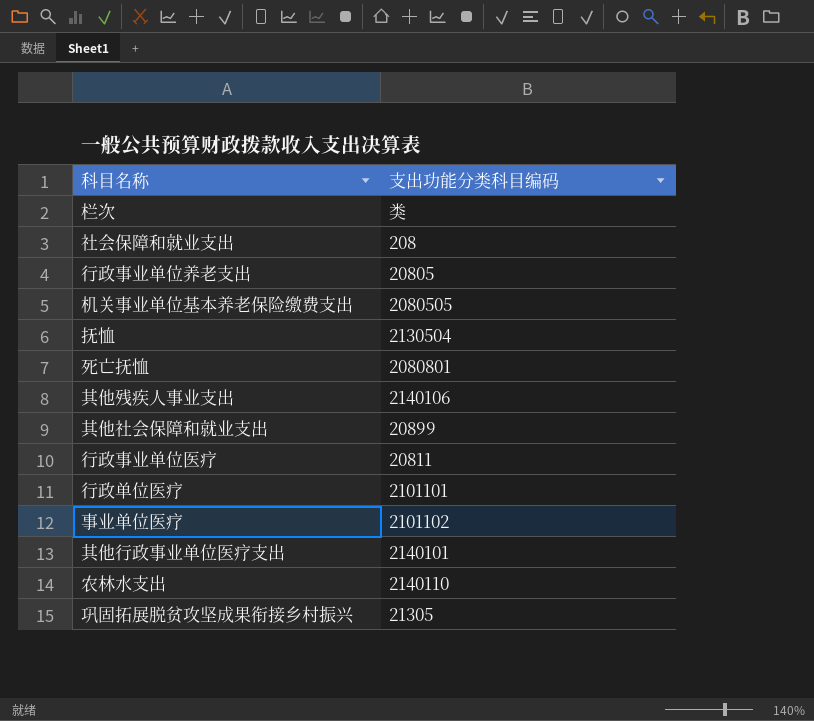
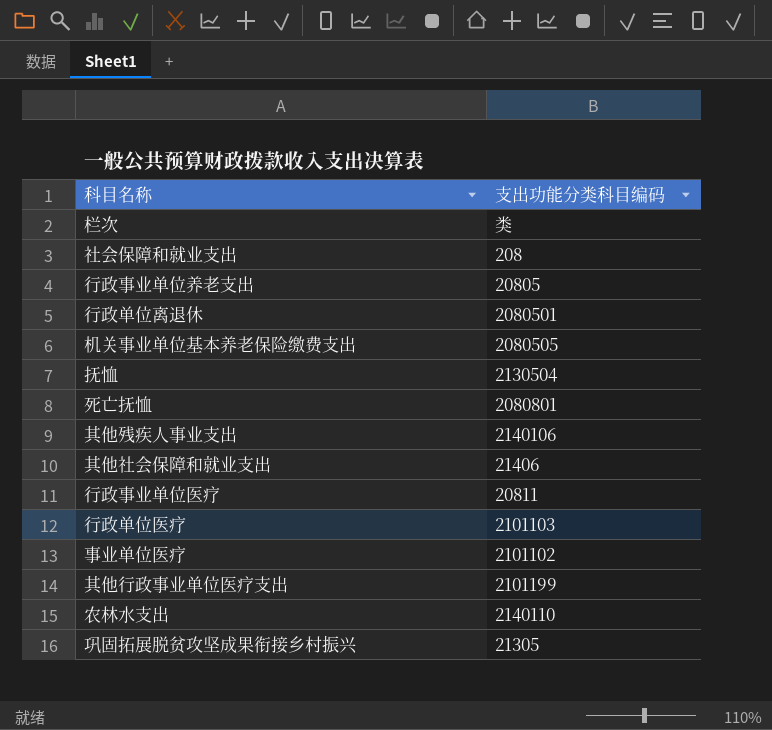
row 行政单位离退休: none -> 2080501
其他社会保障和就业支出 | 支出功能分类科目编码: 20899 -> 21406
行政单位医疗 | 支出功能分类科目编码: 2101101 -> 2101103
其他行政事业单位医疗支出 | 支出功能分类科目编码: 2140101 -> 2101199

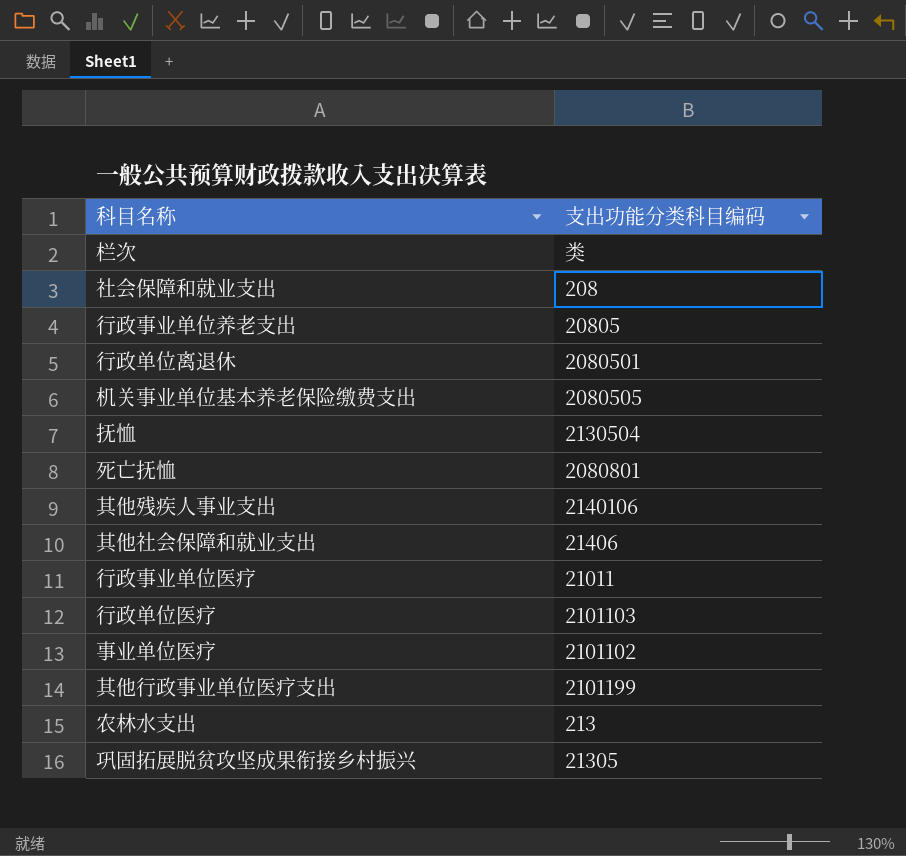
行政事业单位医疗 | 支出功能分类科目编码: 20811 -> 21011
农林水支出 | 支出功能分类科目编码: 2140110 -> 213

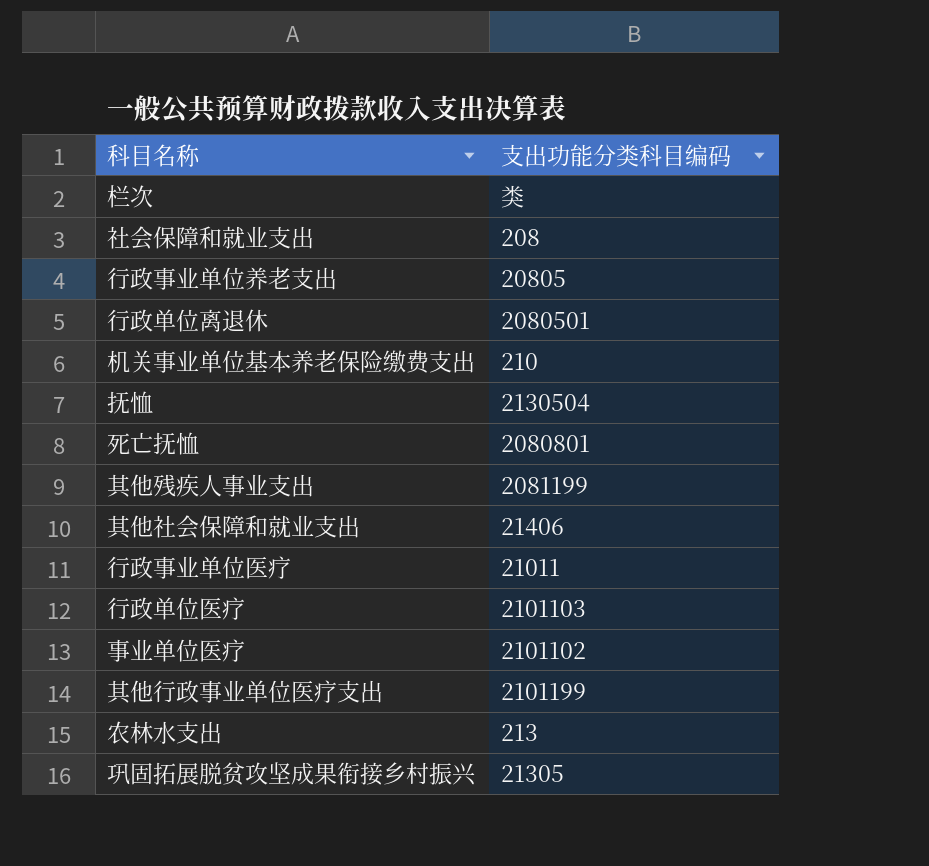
机关事业单位基本养老保险缴费支出 | 支出功能分类科目编码: 2080505 -> 210
其他残疾人事业支出 | 支出功能分类科目编码: 2140106 -> 2081199

